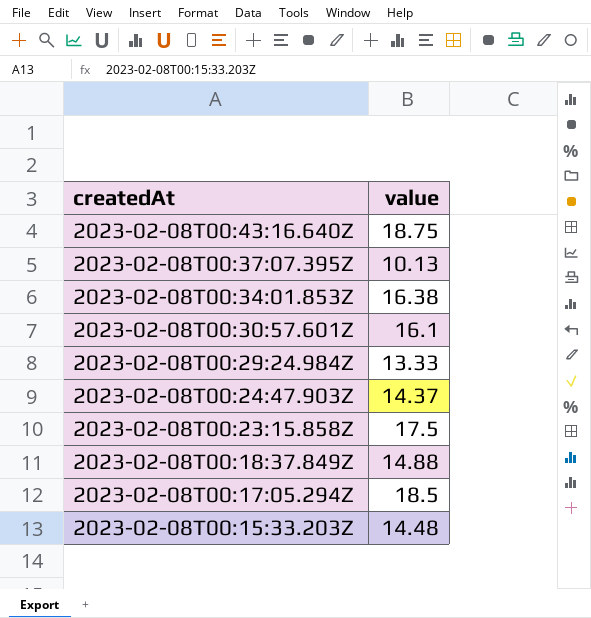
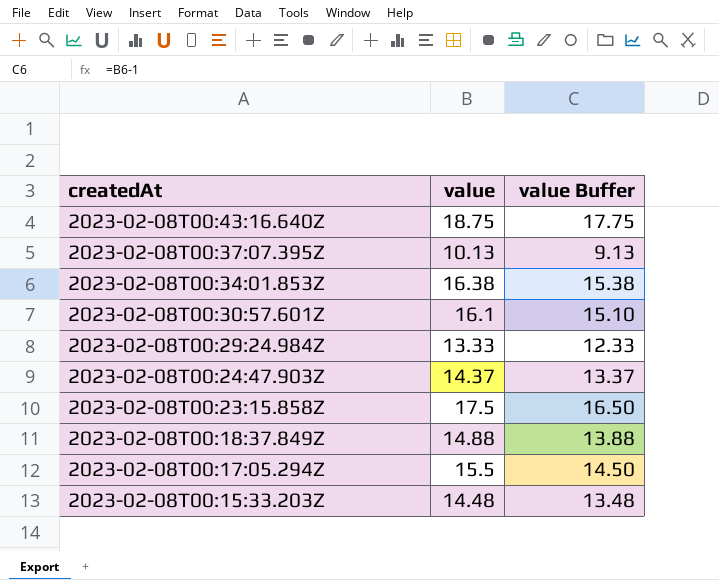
column value Buffer | formula: none -> [value] - 1
2023-02-08T00:17:05.294Z | value: 18.5 -> 15.5

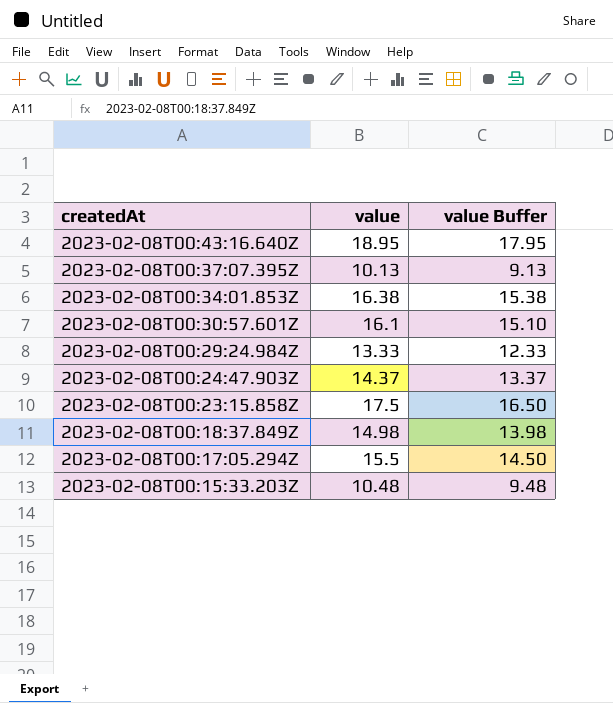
2023-02-08T00:43:16.640Z | value: 18.75 -> 18.95
2023-02-08T00:43:16.640Z | value Buffer: 17.75 -> 17.95
2023-02-08T00:18:37.849Z | value: 14.88 -> 14.98
2023-02-08T00:18:37.849Z | value Buffer: 13.88 -> 13.98
2023-02-08T00:15:33.203Z | value: 14.48 -> 10.48
2023-02-08T00:15:33.203Z | value Buffer: 13.48 -> 9.48

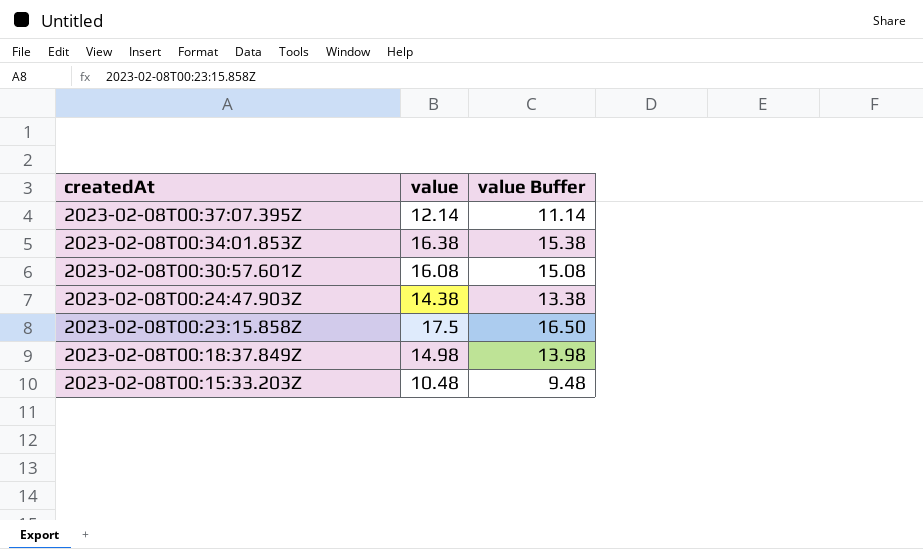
row 2023-02-08T00:43:16.640Z: 18.95 | 17.95 -> none
row 2023-02-08T00:29:24.984Z: 13.33 | 12.33 -> none
row 2023-02-08T00:17:05.294Z: 15.5 | 14.50 -> none
2023-02-08T00:37:07.395Z | value: 10.13 -> 12.14
2023-02-08T00:37:07.395Z | value Buffer: 9.13 -> 11.14
2023-02-08T00:30:57.601Z | value: 16.1 -> 16.08
2023-02-08T00:30:57.601Z | value Buffer: 15.10 -> 15.08
2023-02-08T00:24:47.903Z | value: 14.37 -> 14.38
2023-02-08T00:24:47.903Z | value Buffer: 13.37 -> 13.38

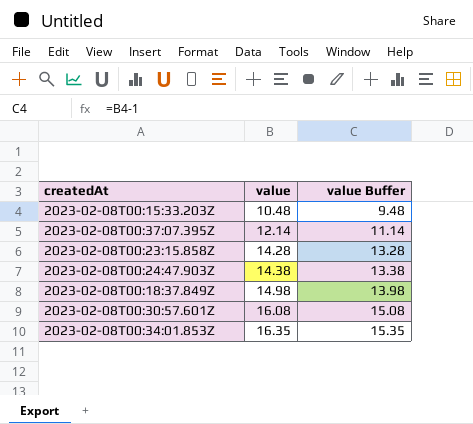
row order: createdAt descending -> value ascending
2023-02-08T00:23:15.858Z | value: 17.5 -> 14.28
2023-02-08T00:23:15.858Z | value Buffer: 16.50 -> 13.28
2023-02-08T00:34:01.853Z | value: 16.38 -> 16.35
2023-02-08T00:34:01.853Z | value Buffer: 15.38 -> 15.35

